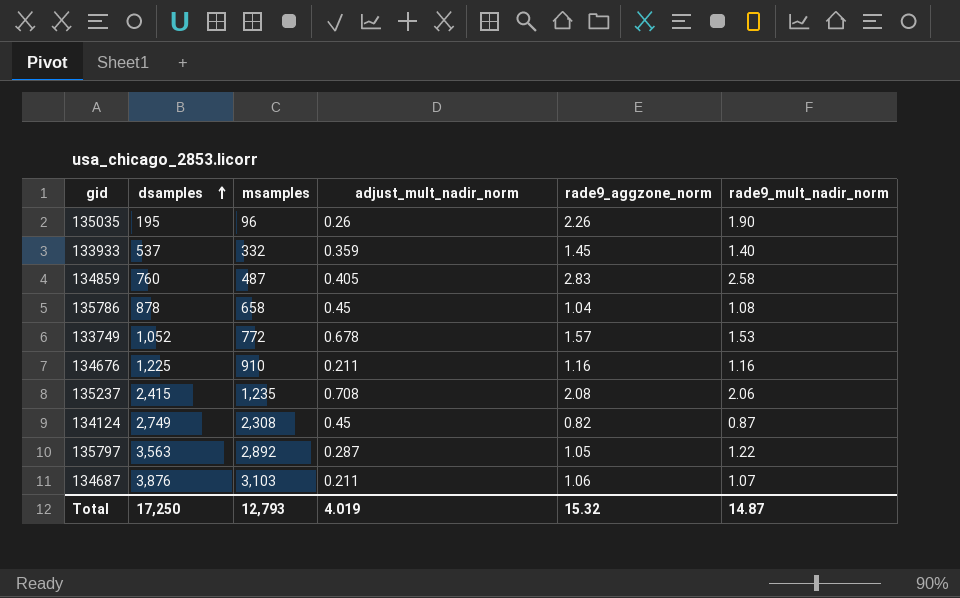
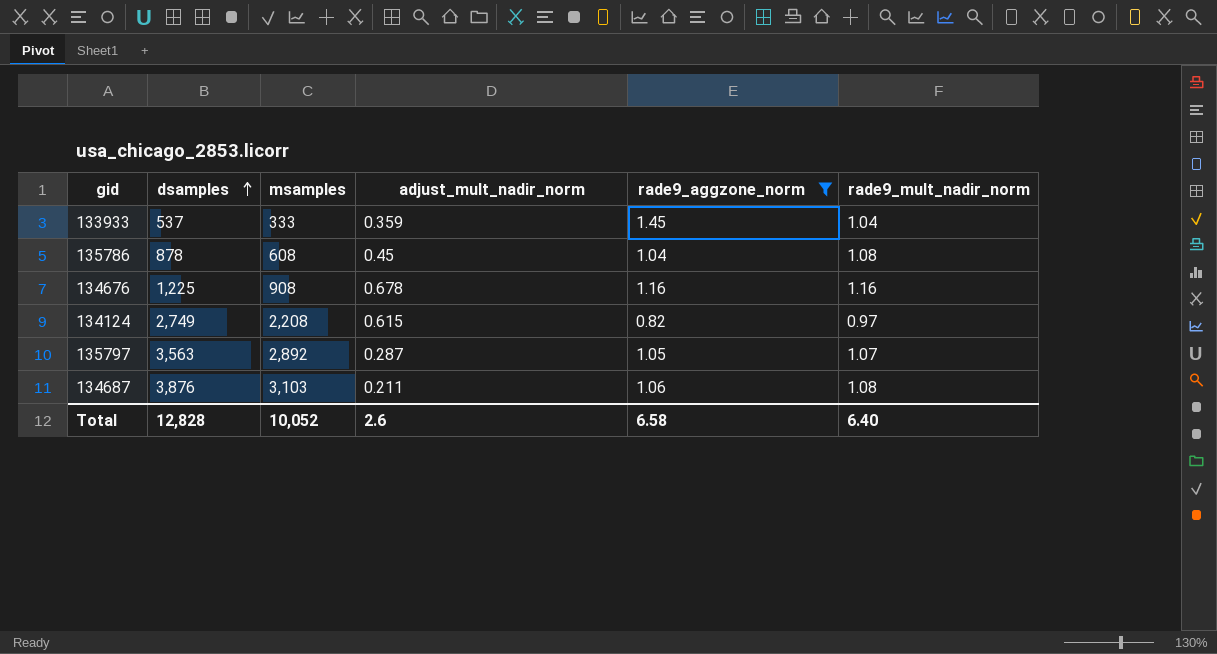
filter: none -> rade9_aggzone_norm <= 1.45
133933 | msamples: 332 -> 333
133933 | rade9_mult_nadir_norm: 1.40 -> 1.04
135786 | msamples: 658 -> 608
134676 | msamples: 910 -> 908
134676 | adjust_mult_nadir_norm: 0.211 -> 0.678
134124 | msamples: 2,308 -> 2,208
134124 | adjust_mult_nadir_norm: 0.45 -> 0.615
134124 | rade9_mult_nadir_norm: 0.87 -> 0.97
135797 | rade9_mult_nadir_norm: 1.22 -> 1.07
134687 | rade9_mult_nadir_norm: 1.07 -> 1.08
Total | dsamples: 17,250 -> 12,828
Total | msamples: 12,793 -> 10,052
Total | adjust_mult_nadir_norm: 4.019 -> 2.6
Total | rade9_aggzone_norm: 15.32 -> 6.58
Total | rade9_mult_nadir_norm: 14.87 -> 6.40

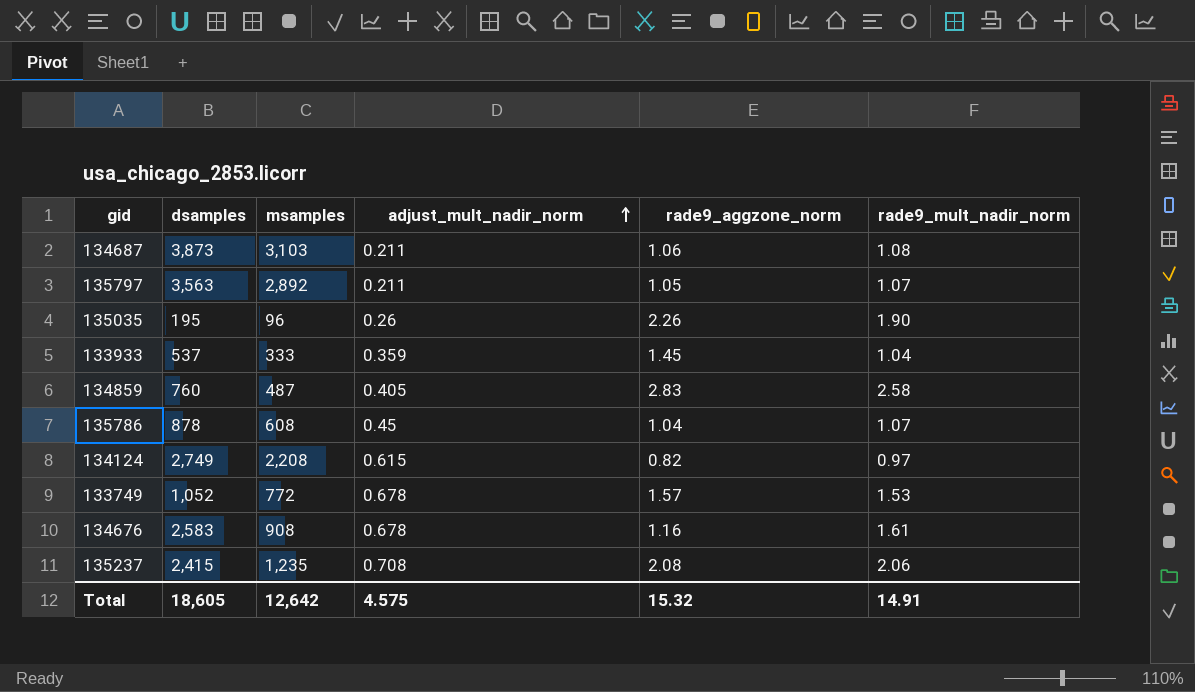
filter: rade9_aggzone_norm <= 1.45 -> none
row order: dsamples ascending -> adjust_mult_nadir_norm ascending
134687 | dsamples: 3,876 -> 3,873
135797 | adjust_mult_nadir_norm: 0.287 -> 0.211
135786 | rade9_mult_nadir_norm: 1.08 -> 1.07
134676 | dsamples: 1,225 -> 2,583
134676 | rade9_mult_nadir_norm: 1.16 -> 1.61
Total | dsamples: 12,828 -> 18,605
Total | msamples: 10,052 -> 12,642
Total | adjust_mult_nadir_norm: 2.6 -> 4.575
Total | rade9_aggzone_norm: 6.58 -> 15.32
Total | rade9_mult_nadir_norm: 6.40 -> 14.91

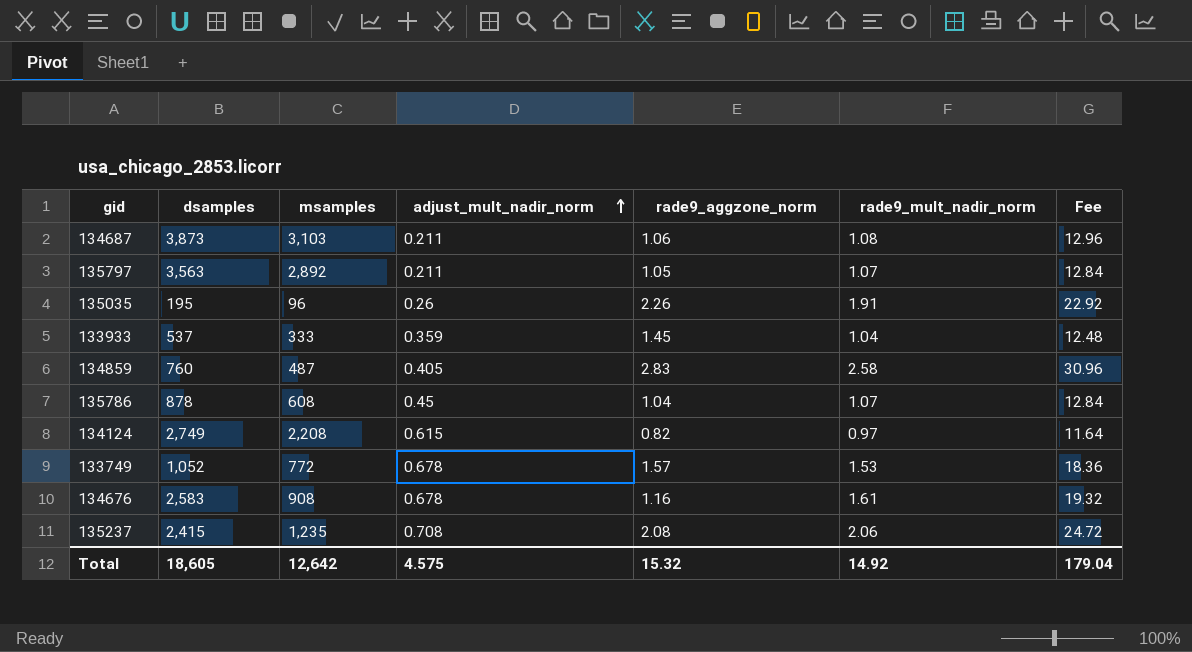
column Fee | formula: none -> [rade9_mult_nadir_norm] * 12
135035 | rade9_mult_nadir_norm: 1.90 -> 1.91
Total | rade9_mult_nadir_norm: 14.91 -> 14.92

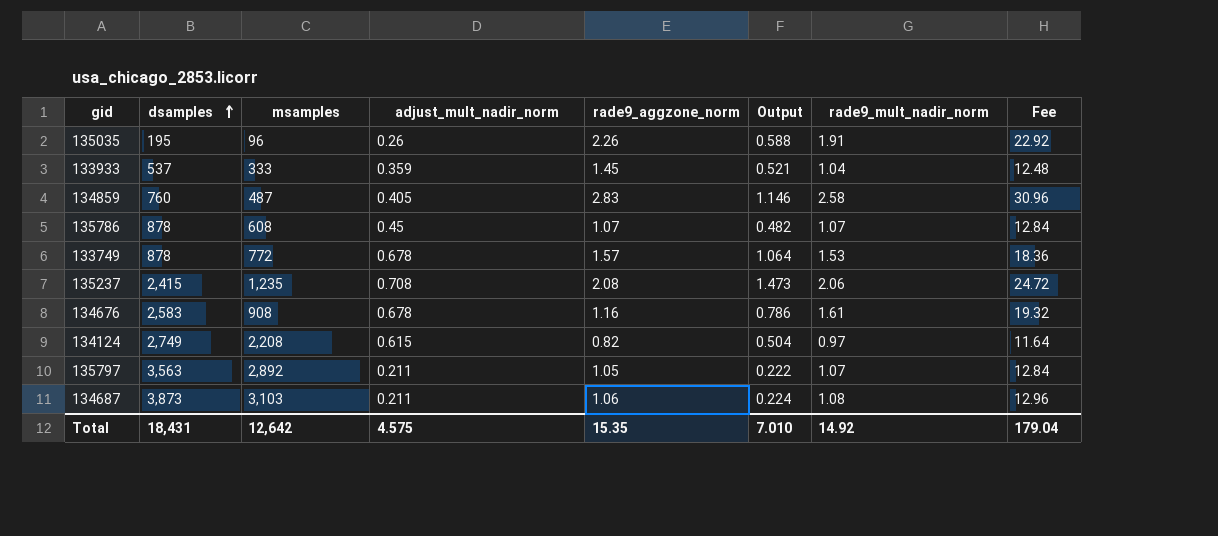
row order: adjust_mult_nadir_norm ascending -> dsamples ascending
column Output | formula: none -> [adjust_mult_nadir_norm] * [rade9_aggzone_norm]
135786 | rade9_aggzone_norm: 1.04 -> 1.07
133749 | dsamples: 1,052 -> 878
Total | dsamples: 18,605 -> 18,431
Total | rade9_aggzone_norm: 15.32 -> 15.35

